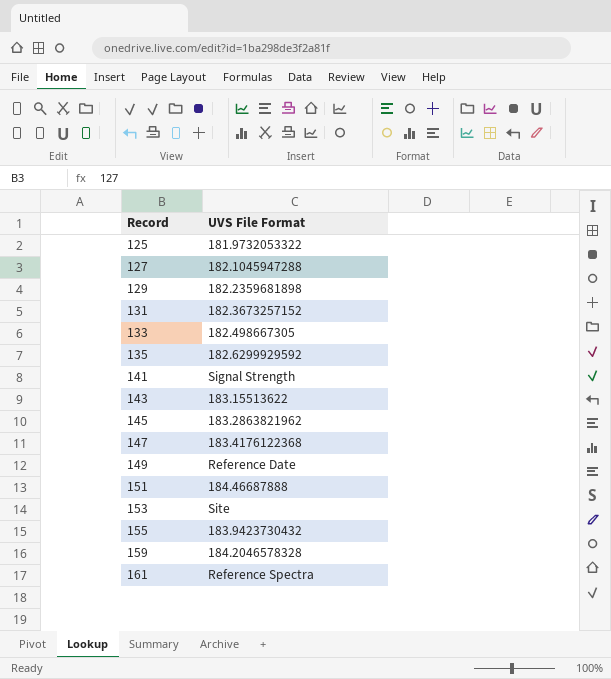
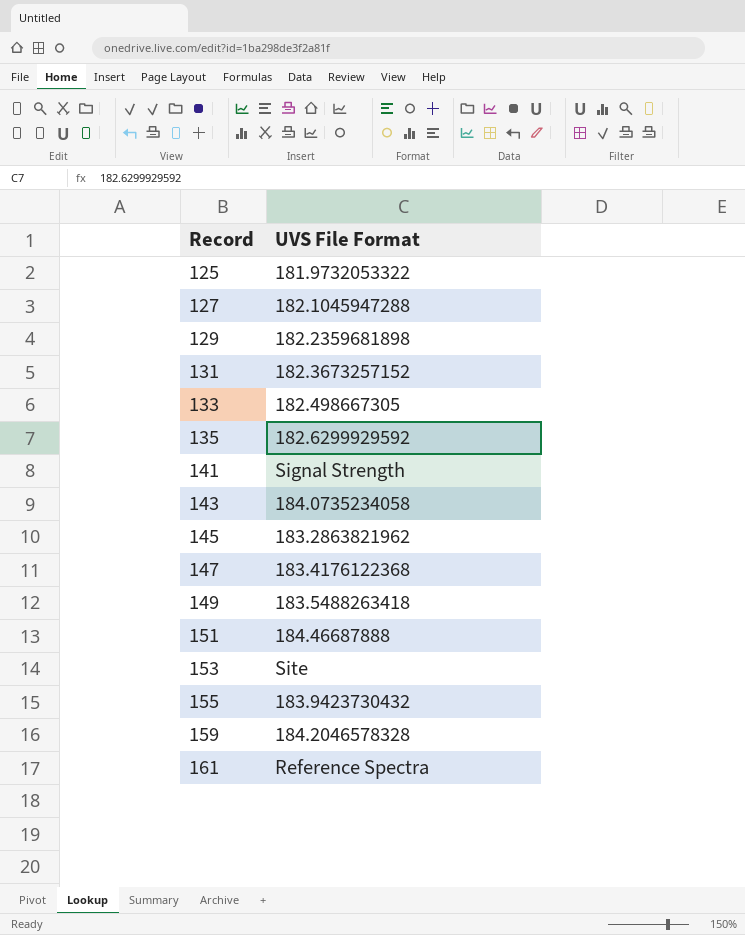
143 | UVS File Format: 183.15513622 -> 184.0735234058
149 | UVS File Format: Reference Date -> 183.5488263418

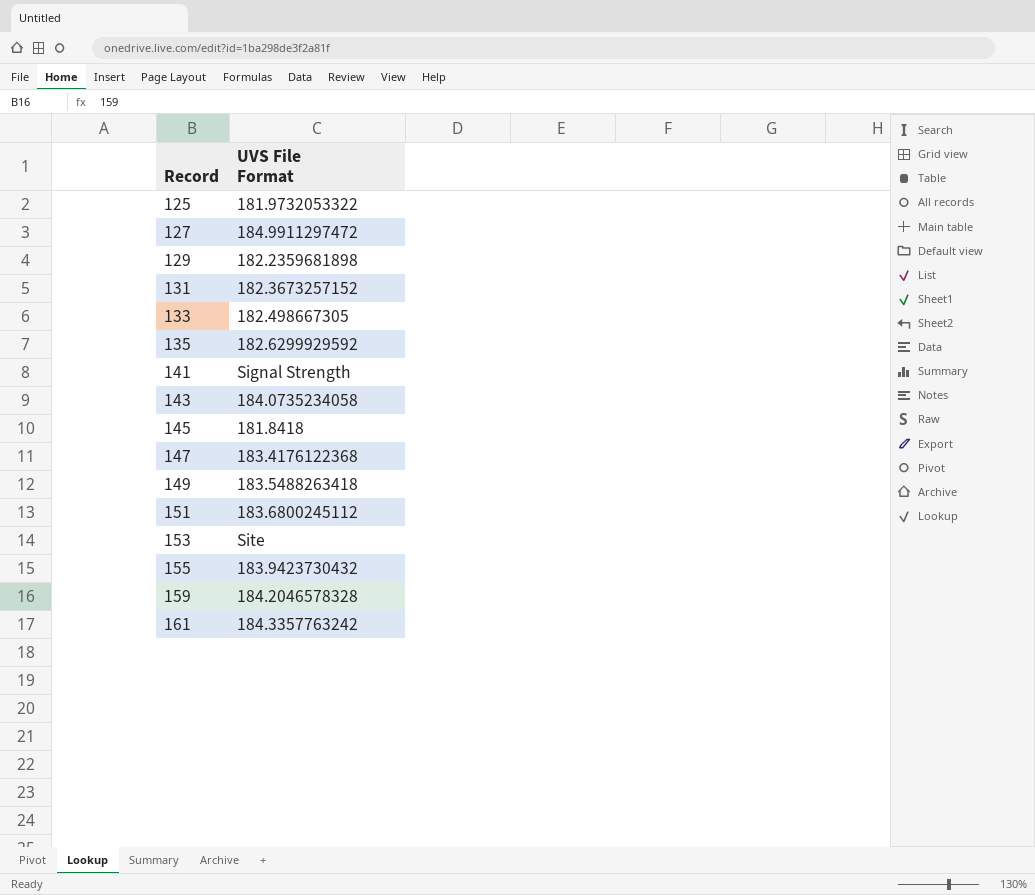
127 | UVS File Format: 182.1045947288 -> 184.9911297472
145 | UVS File Format: 183.2863821962 -> 181.8418
151 | UVS File Format: 184.46687888 -> 183.6800245112
161 | UVS File Format: Reference Spectra -> 184.3357763242

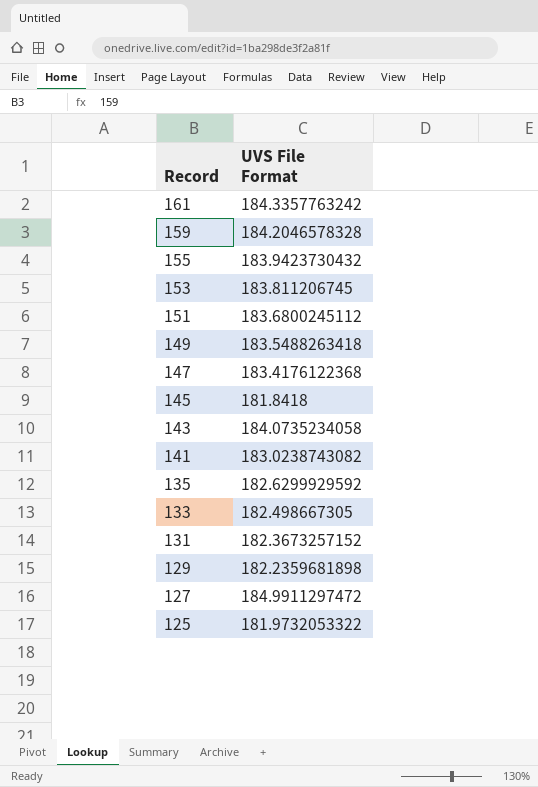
row order: Record ascending -> Record descending
153 | UVS File Format: Site -> 183.811206745
141 | UVS File Format: Signal Strength -> 183.0238743082

